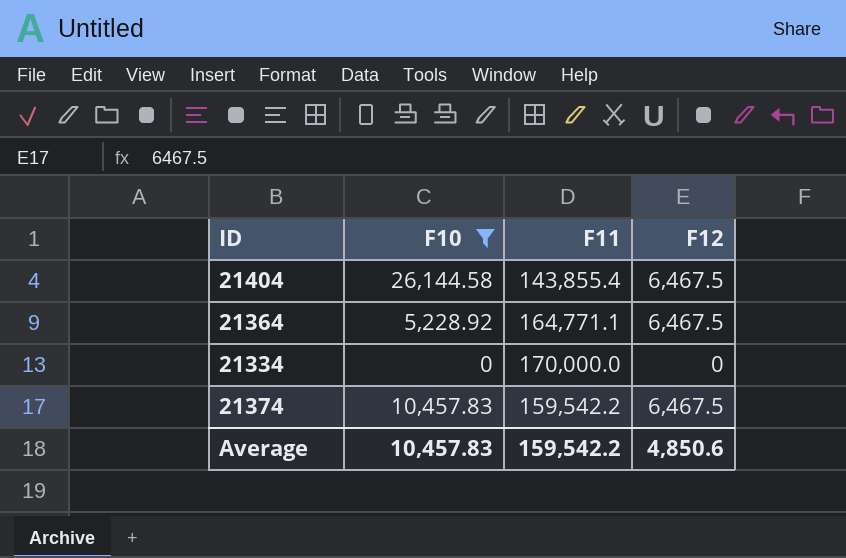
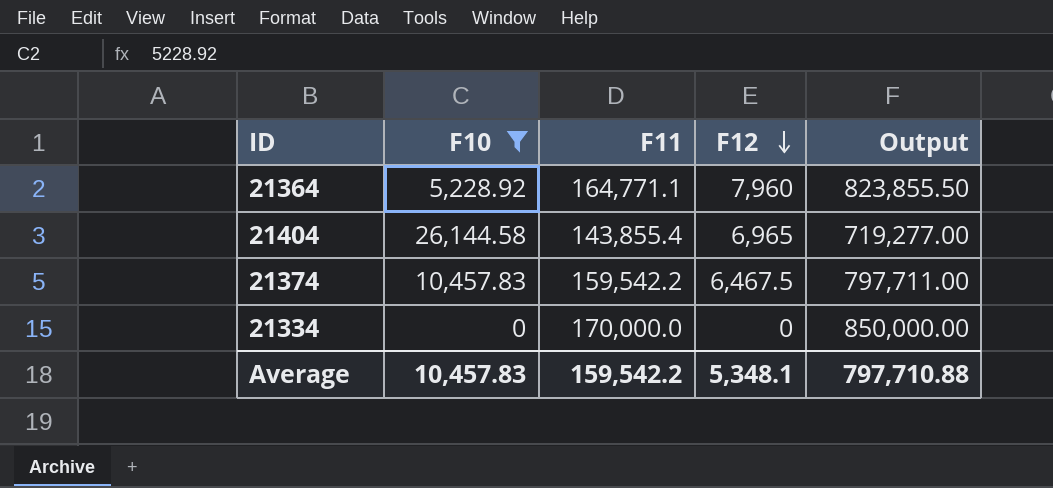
row order: none -> F12 descending
column Output | formula: none -> [F11] * 5
21364 | F12: 6,467.5 -> 7,960
21404 | F12: 6,467.5 -> 6,965
Average | F12: 4,850.6 -> 5,348.1

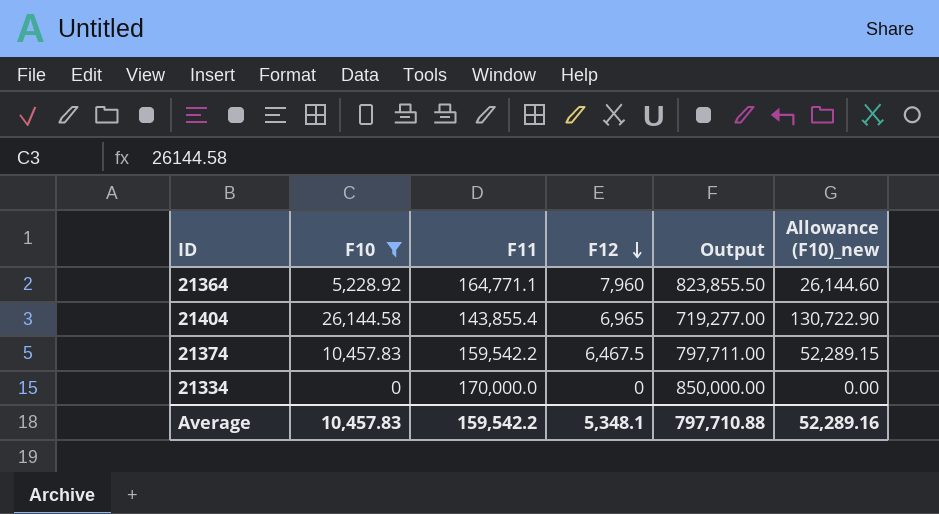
column Allowance (F10)_new | formula: none -> [F10] * 5

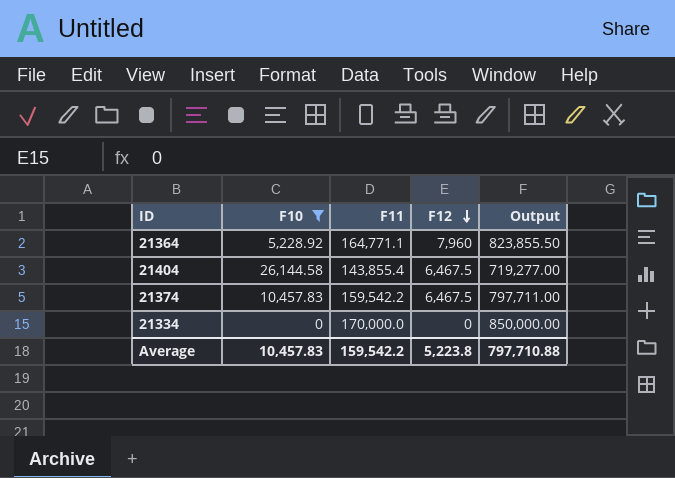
column Allowance (F10)_new | formula: [F10] * 5 -> none
21404 | F12: 6,965 -> 6,467.5
Average | F12: 5,348.1 -> 5,223.8

